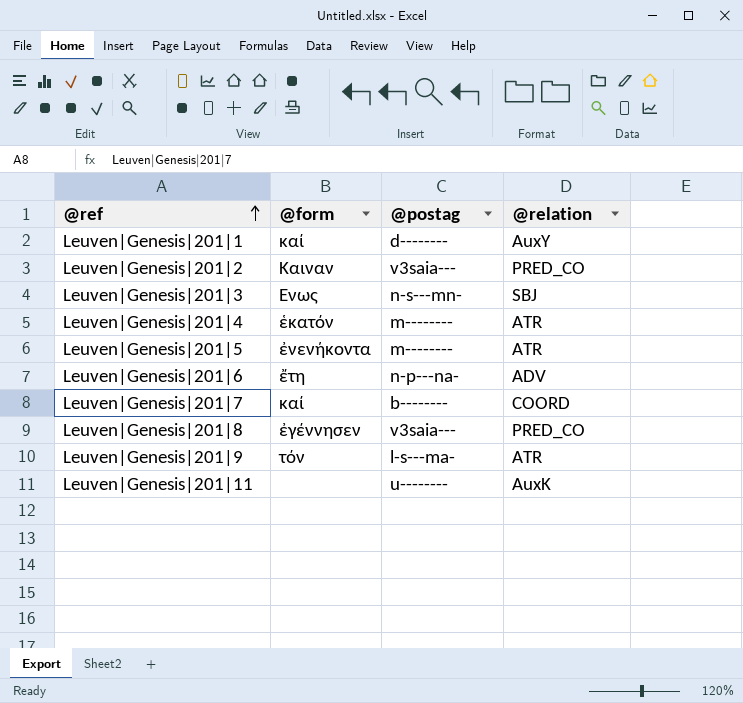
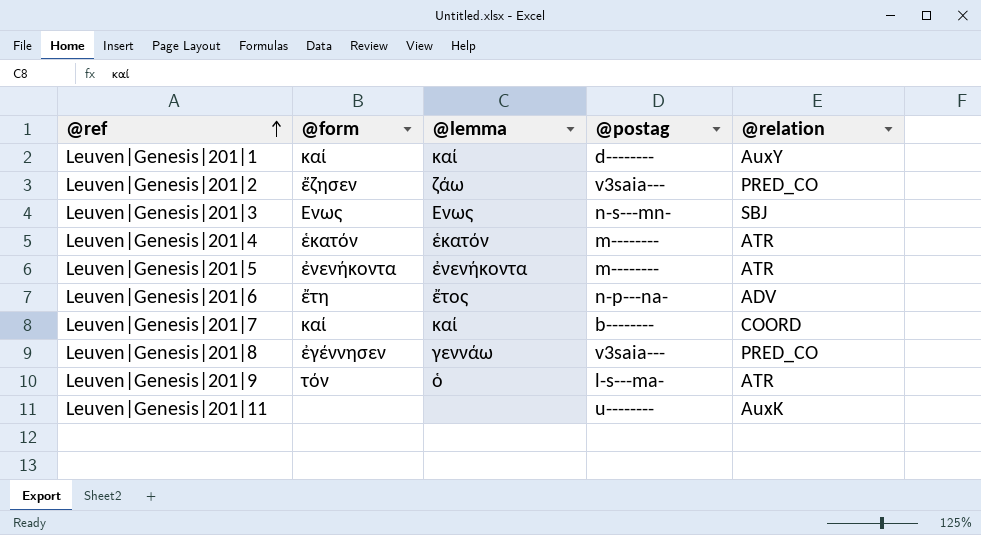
column @lemma | position: none -> 3
Leuven|Genesis|201|2 | @form: Καιναν -> ἔζησεν

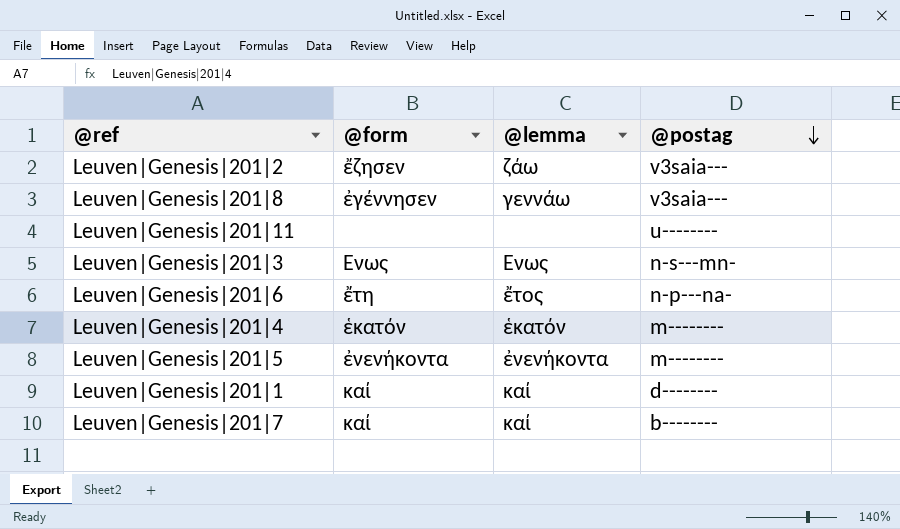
row order: @ref ascending -> @postag descending
column @relation | position: 5 -> none
row Leuven|Genesis|201|9: τόν | ὁ | l-s---ma- | ATR -> none

